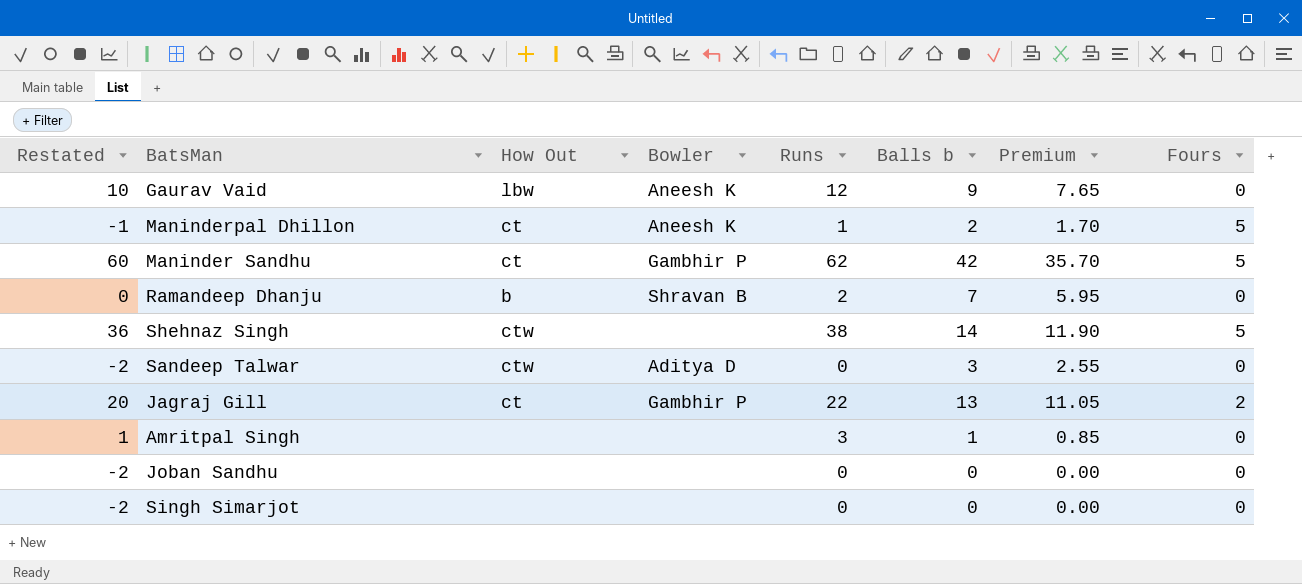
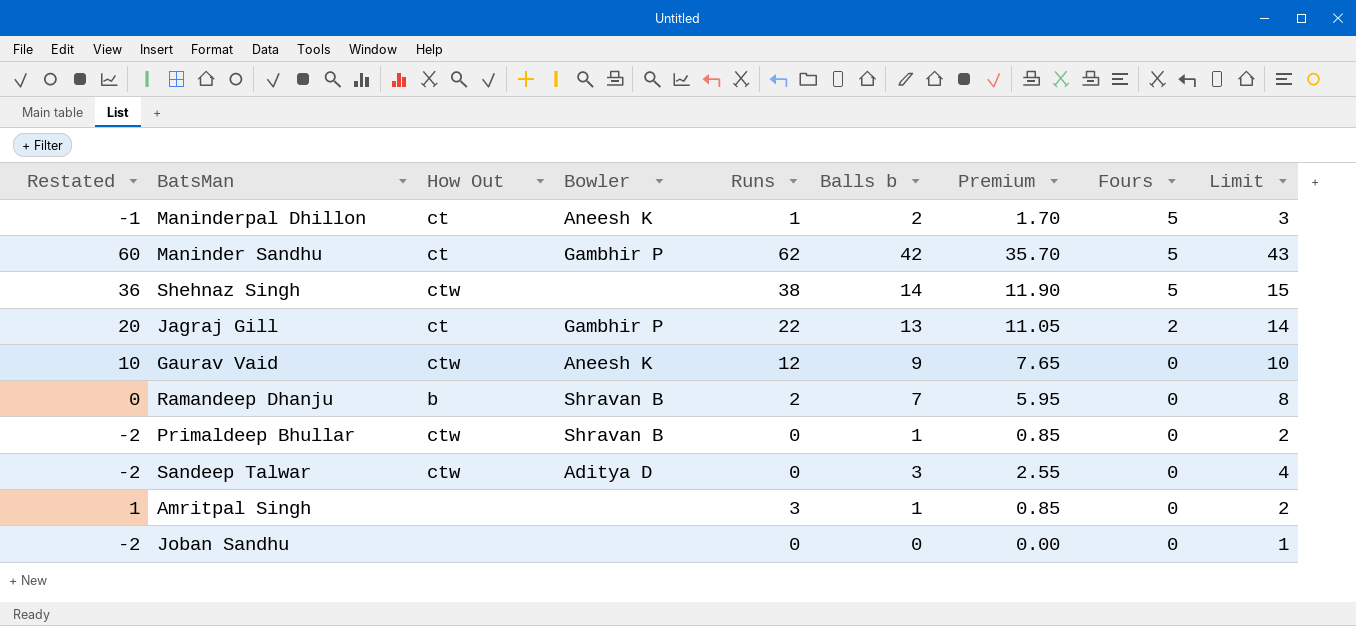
row order: none -> Fours descending
column Limit | formula: none -> [Balls b] + 1
row Singh Simarjot: -2 | none | none | 0 | 0 | 0.00 | 0 -> none
Gaurav Vaid | How Out: lbw -> ctw
row Primaldeep Bhullar: none -> -2 | ctw | Shravan B | 0 | 1 | 0.85 | 0 | 2

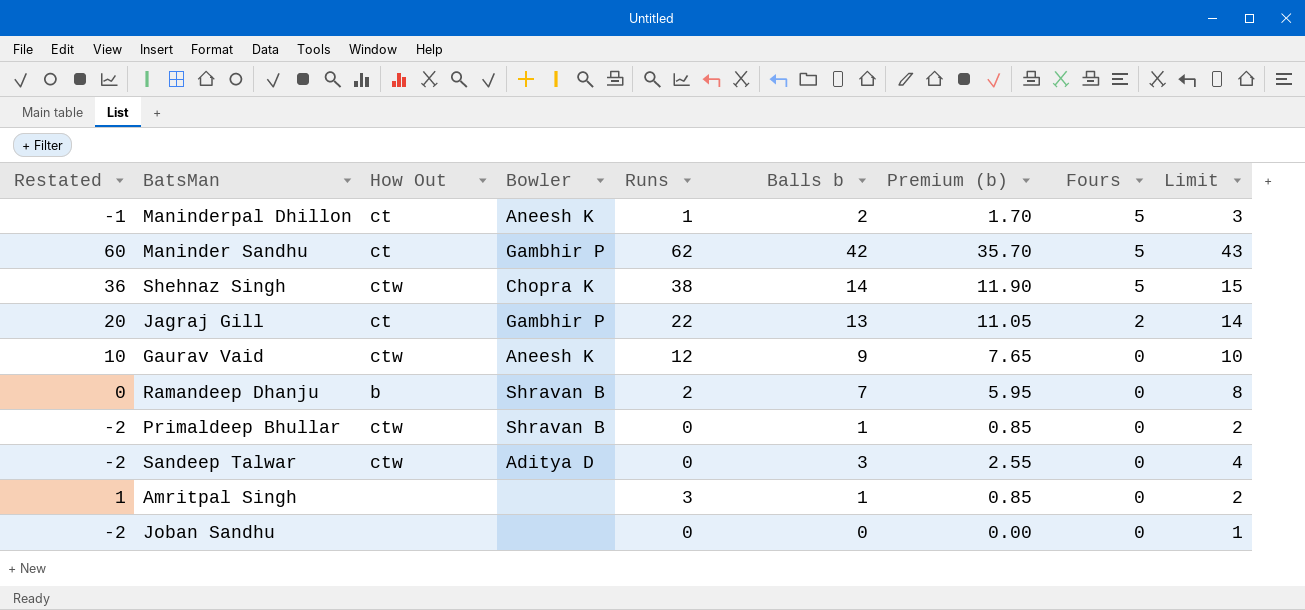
column name: Premium -> Premium (b)
Shehnaz Singh | Bowler: none -> Chopra K

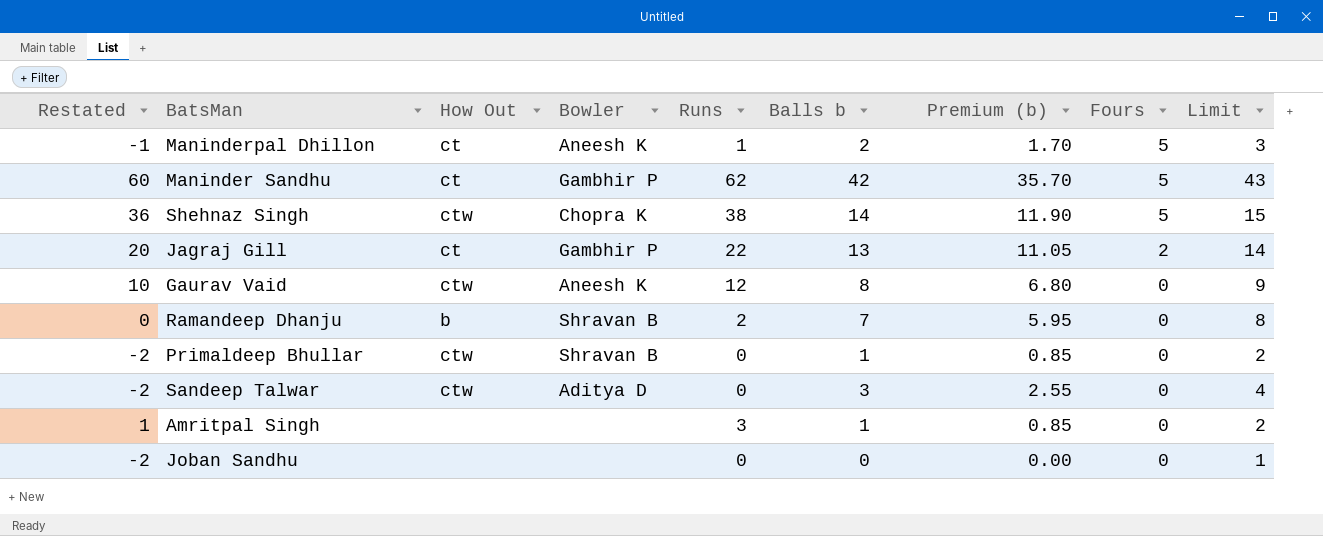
Gaurav Vaid | Balls b: 9 -> 8
Gaurav Vaid | Premium (b): 7.65 -> 6.80
Gaurav Vaid | Limit: 10 -> 9

